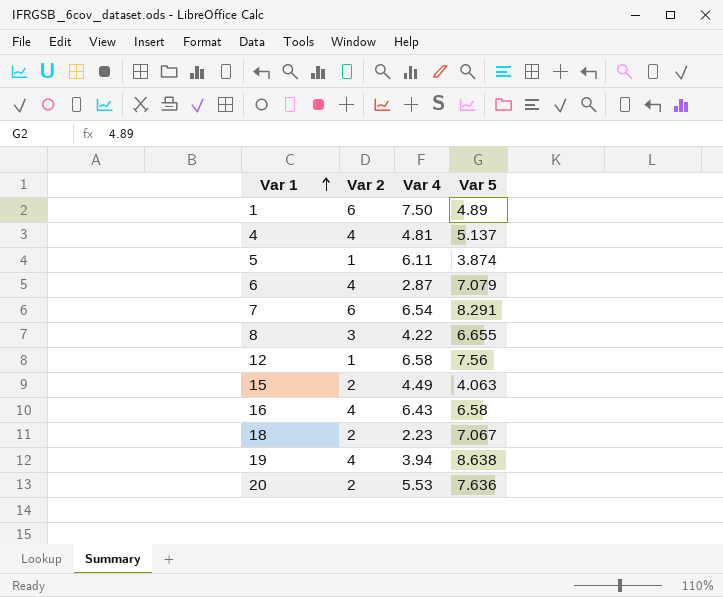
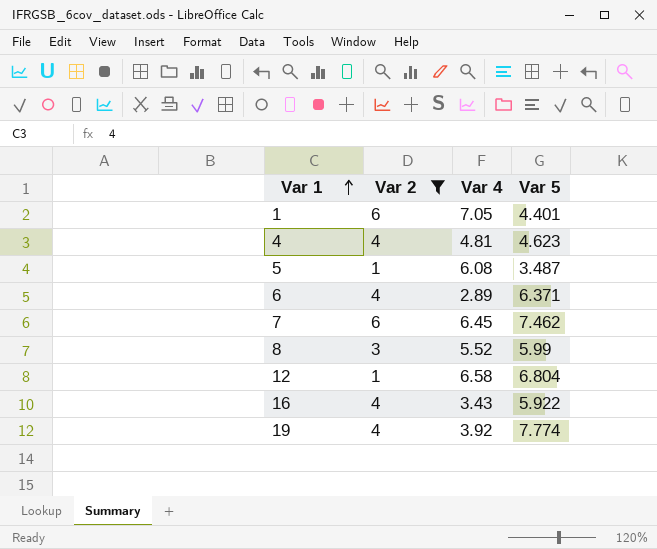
filter: none -> Var 2 != 2
1 | Var 4: 7.50 -> 7.05
1 | Var 5: 4.89 -> 4.401
4 | Var 5: 5.137 -> 4.623
5 | Var 4: 6.11 -> 6.08
5 | Var 5: 3.874 -> 3.487
6 | Var 4: 2.87 -> 2.89
6 | Var 5: 7.079 -> 6.371
7 | Var 4: 6.54 -> 6.45
7 | Var 5: 8.291 -> 7.462
8 | Var 4: 4.22 -> 5.52
8 | Var 5: 6.655 -> 5.99
12 | Var 5: 7.56 -> 6.804
16 | Var 4: 6.43 -> 3.43
16 | Var 5: 6.58 -> 5.922
19 | Var 4: 3.94 -> 3.92
19 | Var 5: 8.638 -> 7.774

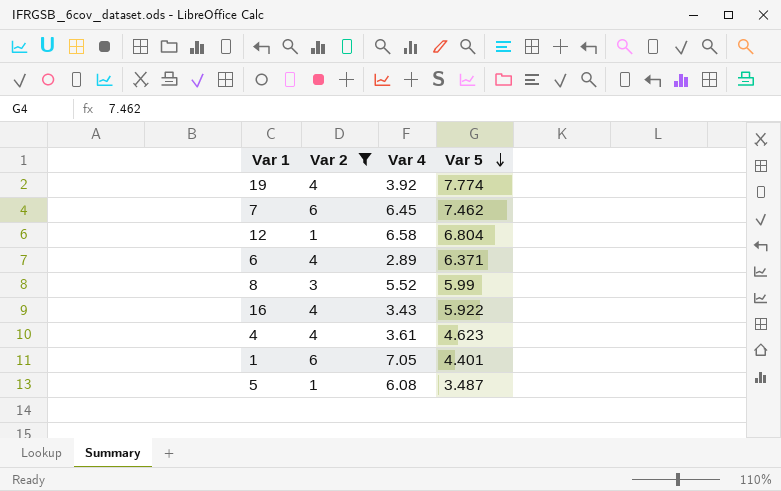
row order: Var 1 ascending -> Var 5 descending
4 | Var 4: 4.81 -> 3.61

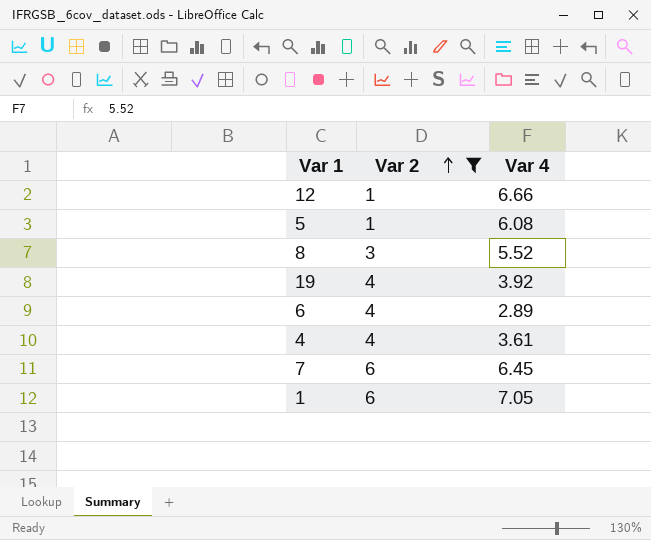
row order: Var 5 descending -> Var 2 ascending
column Var 5 | position: 4 -> none
row 16: 4 | 3.43 | 5.922 -> none
12 | Var 4: 6.58 -> 6.66

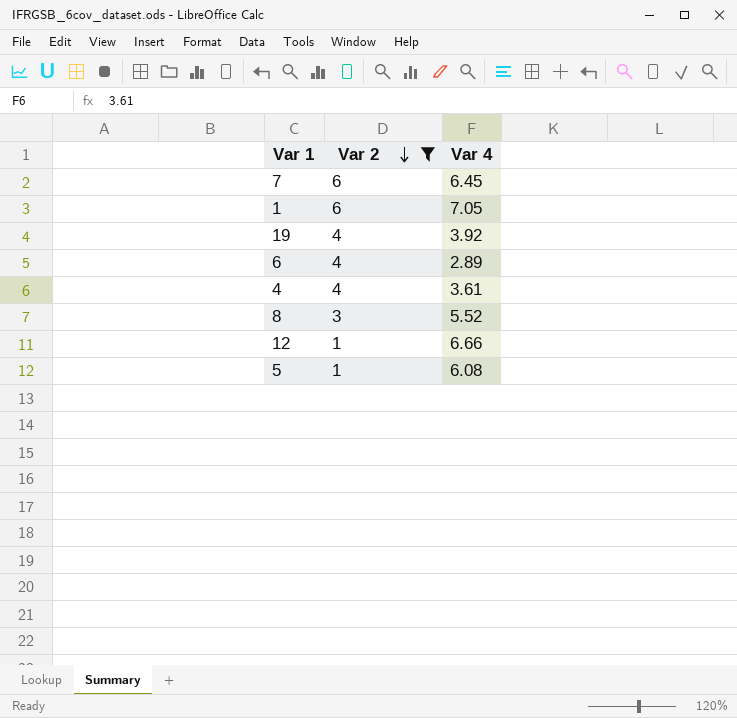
row order: Var 2 ascending -> Var 2 descending

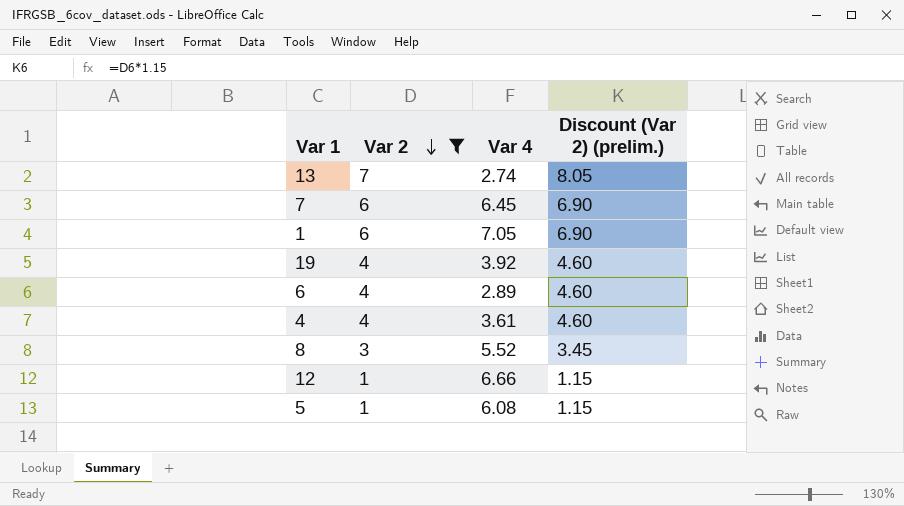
column Discount (Var 2) (prelim.) | formula: none -> [Var 2] * 1.15
row 13: none -> 7 | 2.74 | 8.05

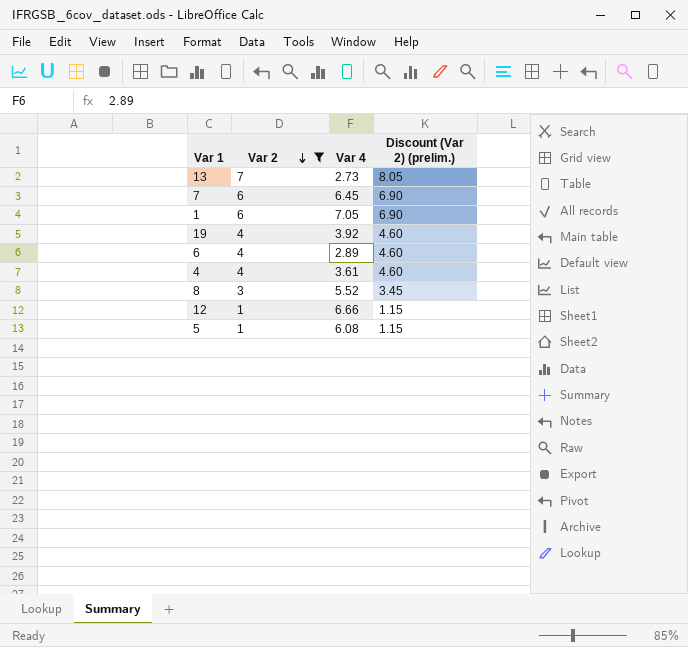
13 | Var 4: 2.74 -> 2.73

